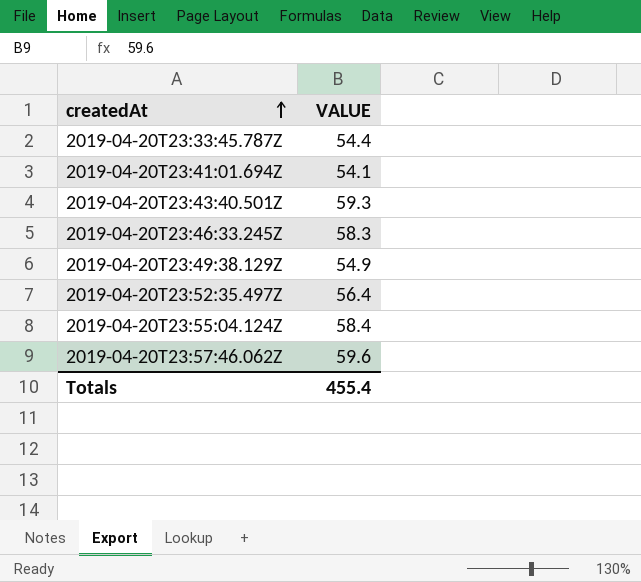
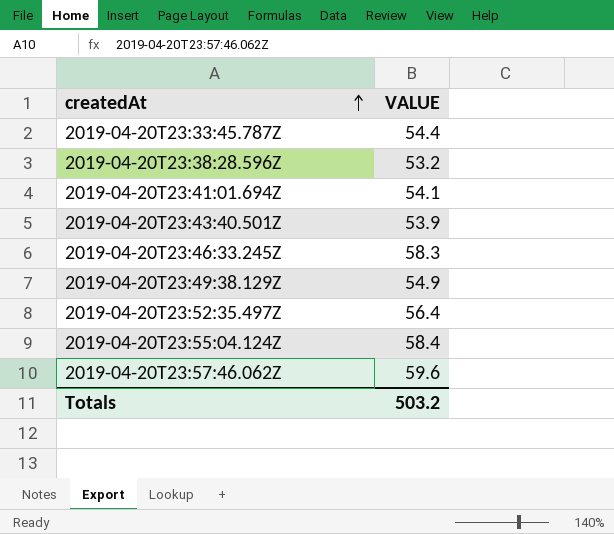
row 2019-04-20T23:38:28.596Z: none -> 53.2
2019-04-20T23:43:40.501Z | VALUE: 59.3 -> 53.9
Totals | VALUE: 455.4 -> 503.2

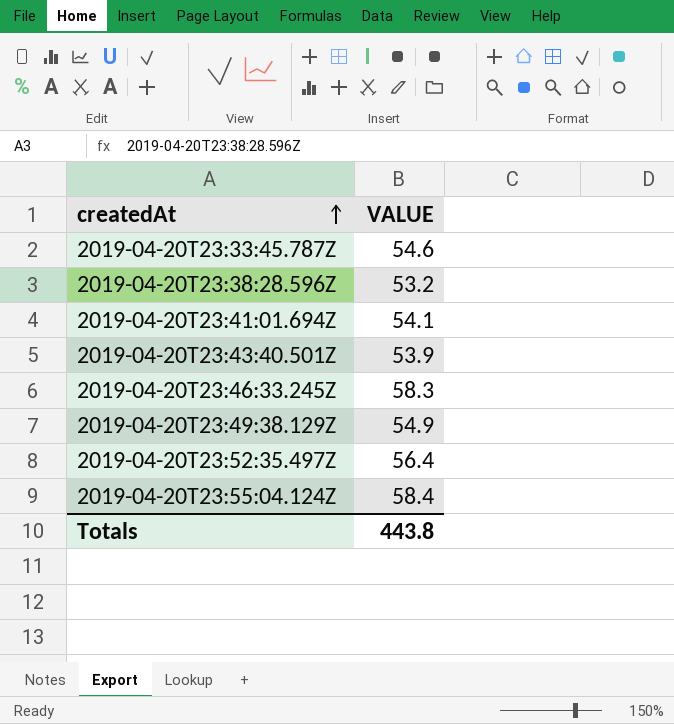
row 2019-04-20T23:57:46.062Z: 59.6 -> none
2019-04-20T23:33:45.787Z | VALUE: 54.4 -> 54.6
Totals | VALUE: 503.2 -> 443.8

